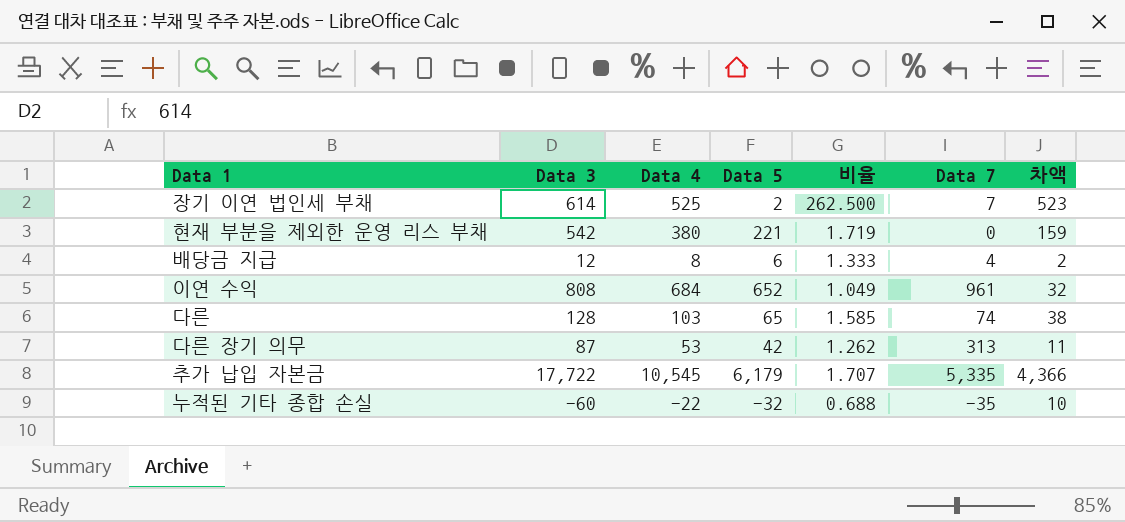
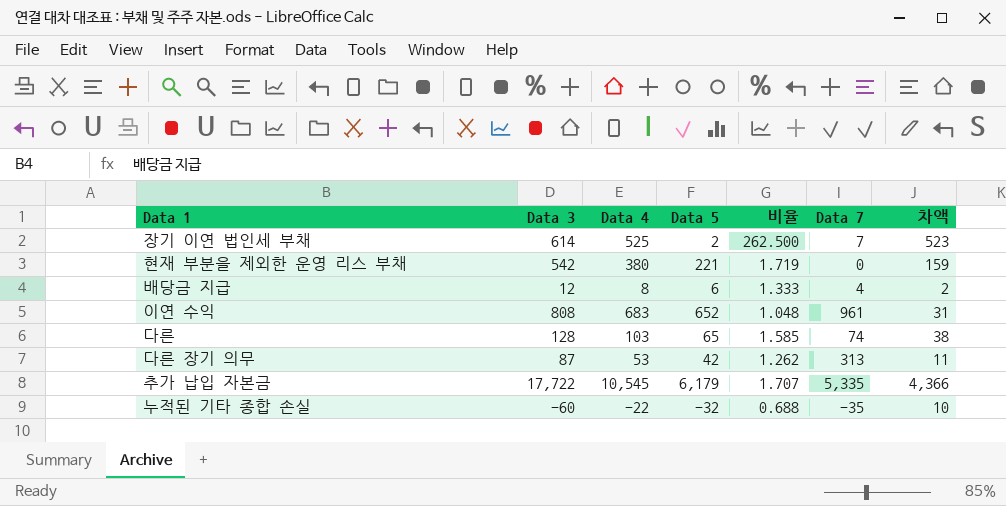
이연 수익 | Data 4: 684 -> 683
이연 수익 | 비율: 1.049 -> 1.048
이연 수익 | 차액: 32 -> 31

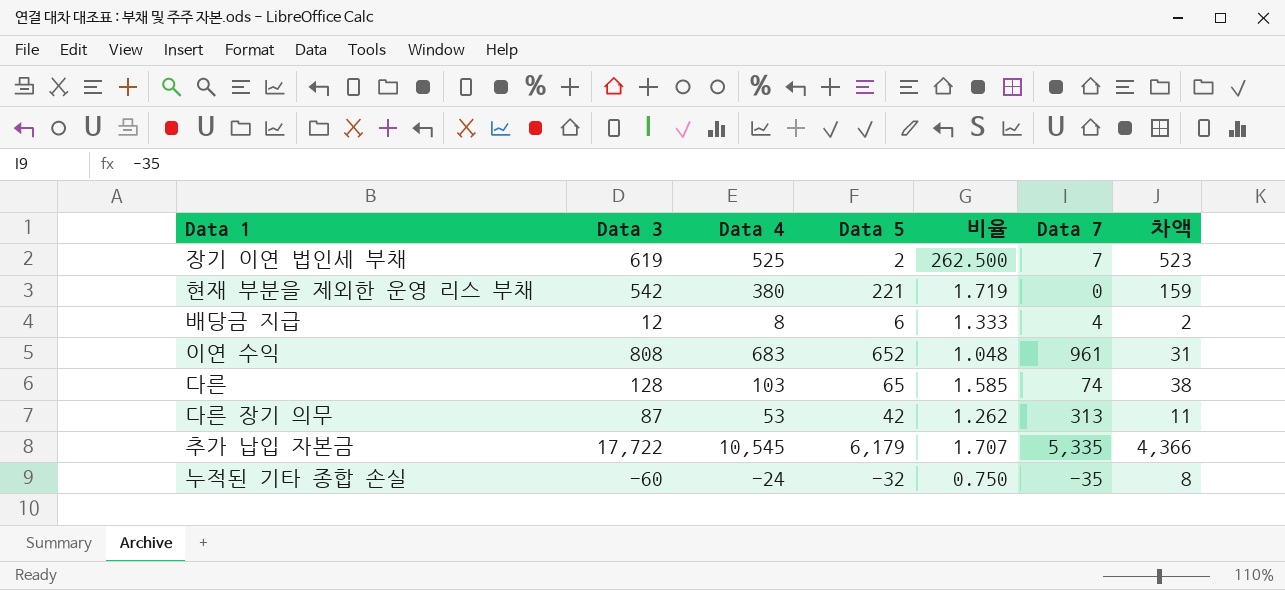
장기 이연 법인세 부채 | Data 3: 614 -> 619
누적된 기타 종합 손실 | Data 4: -22 -> -24
누적된 기타 종합 손실 | 비율: 0.688 -> 0.750
누적된 기타 종합 손실 | 차액: 10 -> 8

